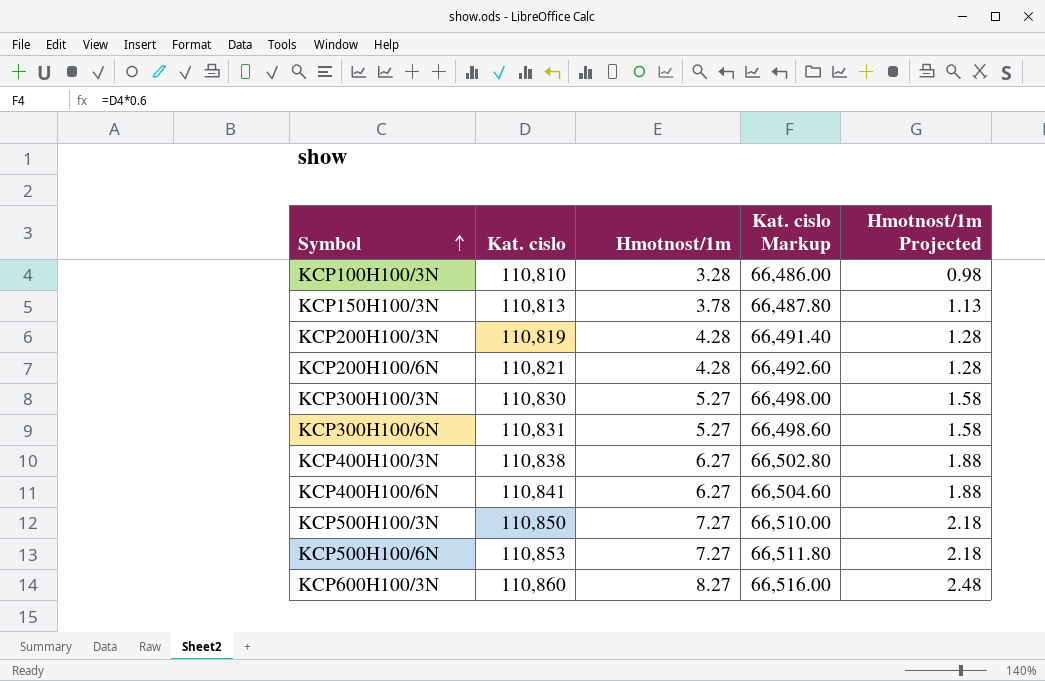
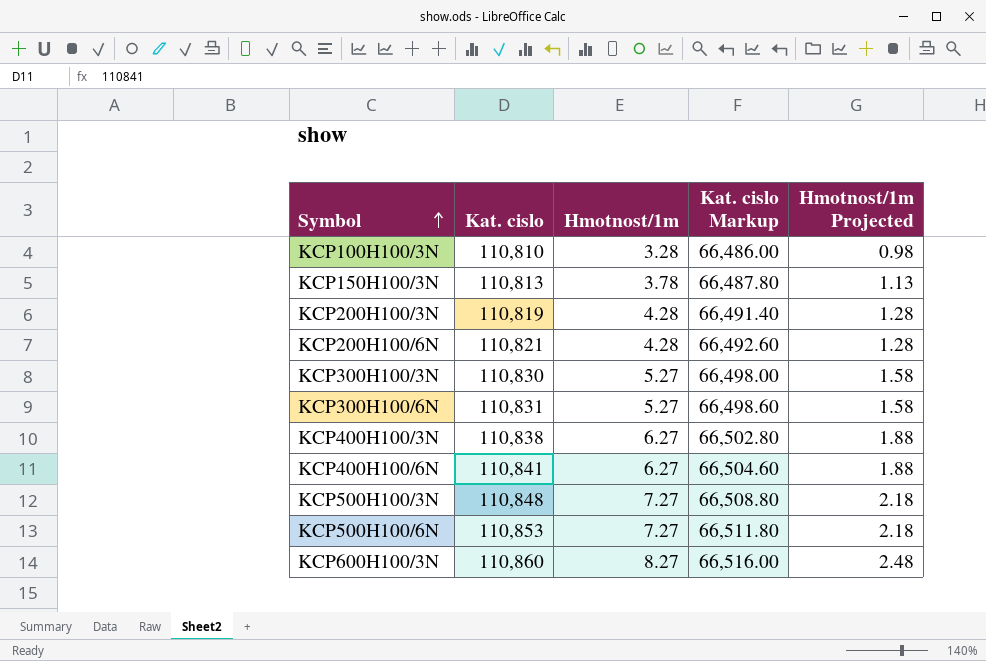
KCP500H100/3N | Kat. cislo: 110,850 -> 110,848
KCP500H100/3N | Kat. cislo Markup: 66,510.00 -> 66,508.80

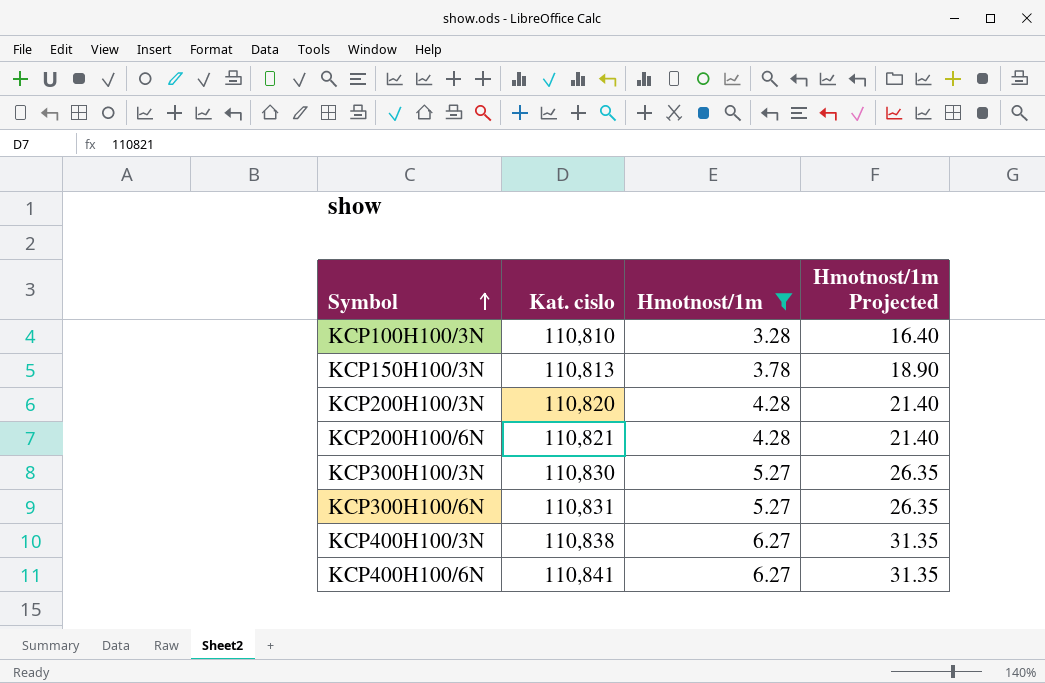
filter: none -> Hmotnost/1m <= 6.27
column Kat. cislo Markup | formula: [Kat. cislo] * 0.6 -> none
column Hmotnost/1m Projected | formula: [Hmotnost/1m] * 0.3 -> [Hmotnost/1m] * 5
KCP200H100/3N | Kat. cislo: 110,819 -> 110,820

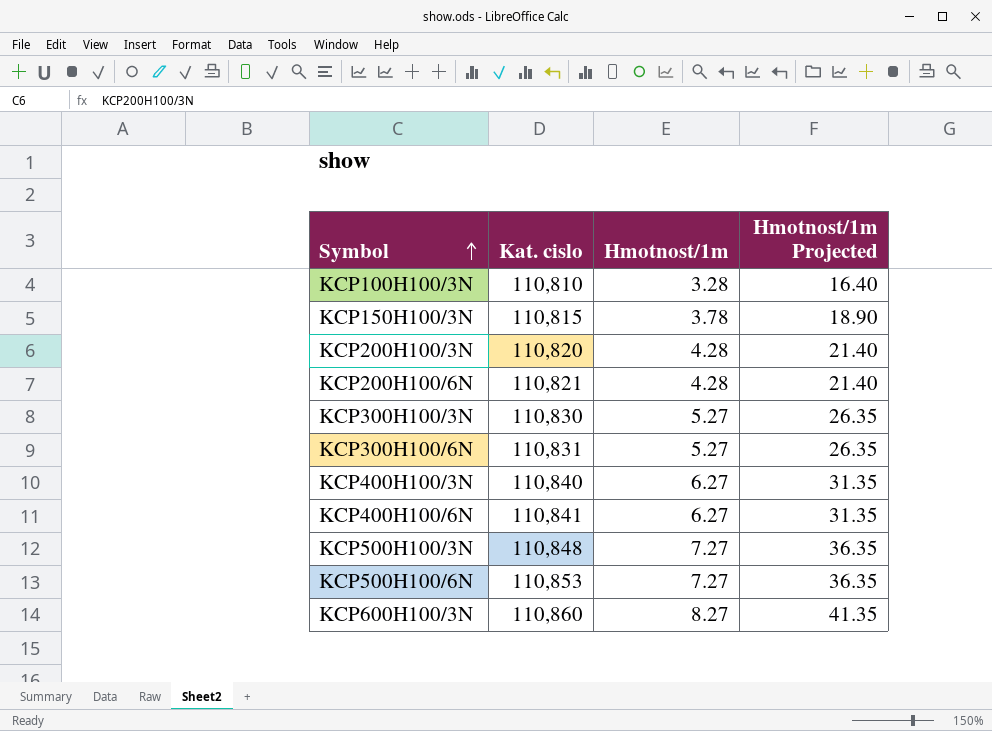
filter: Hmotnost/1m <= 6.27 -> none
KCP150H100/3N | Kat. cislo: 110,813 -> 110,815
KCP400H100/3N | Kat. cislo: 110,838 -> 110,840

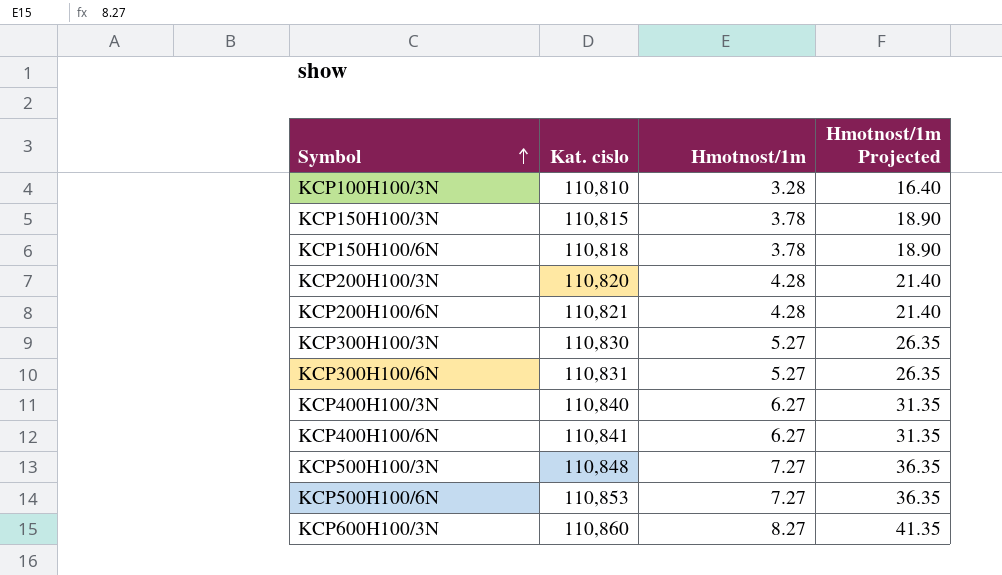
row KCP150H100/6N: none -> 110,818 | 3.78 | 18.90

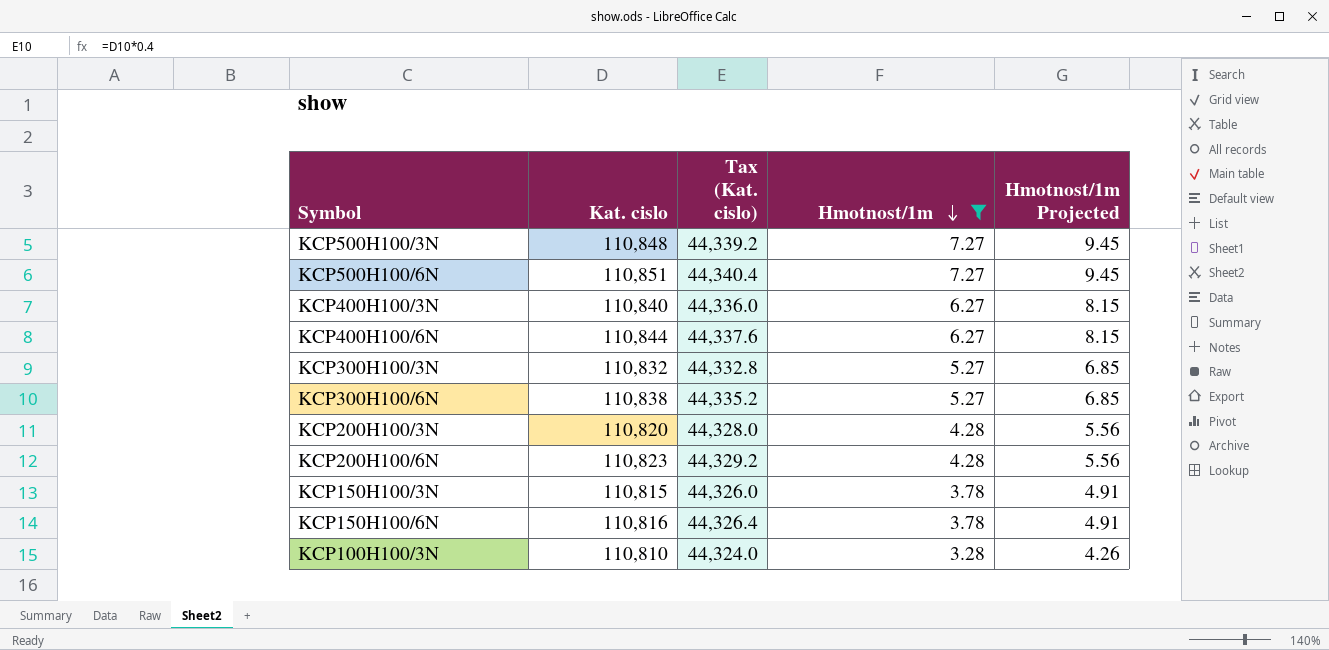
filter: none -> Hmotnost/1m != 8.27
row order: Symbol ascending -> Hmotnost/1m descending
column Tax (Kat. cislo) | formula: none -> [Kat. cislo] * 0.4
column Hmotnost/1m Projected | formula: [Hmotnost/1m] * 5 -> [Hmotnost/1m] * 1.3
KCP500H100/6N | Kat. cislo: 110,853 -> 110,851
KCP400H100/6N | Kat. cislo: 110,841 -> 110,844
KCP300H100/3N | Kat. cislo: 110,830 -> 110,832
KCP300H100/6N | Kat. cislo: 110,831 -> 110,838
KCP200H100/6N | Kat. cislo: 110,821 -> 110,823
KCP150H100/6N | Kat. cislo: 110,818 -> 110,816

